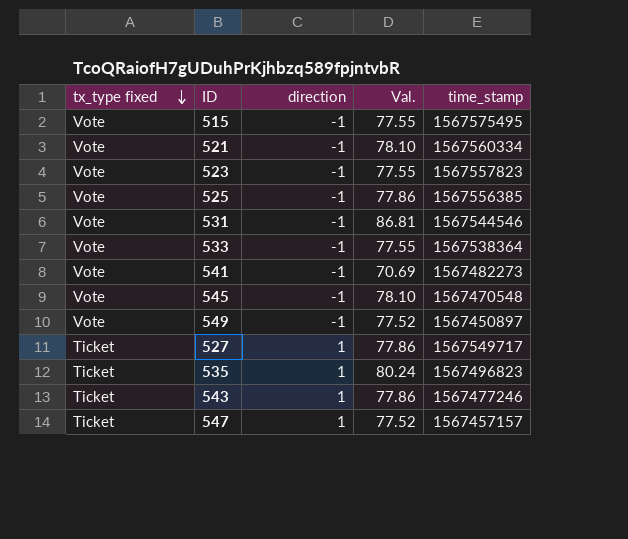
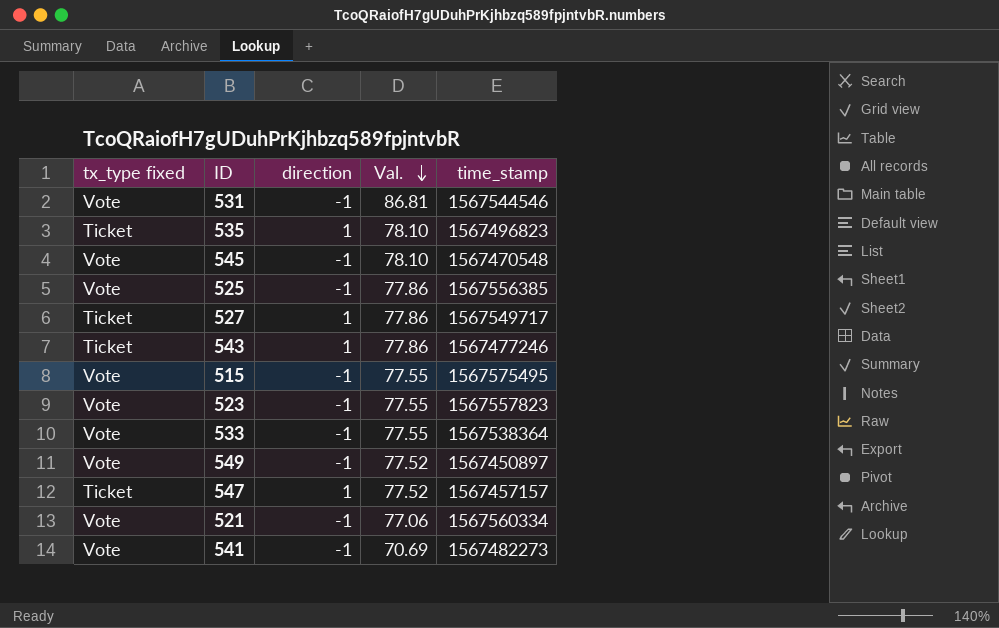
row order: tx_type fixed descending -> Val. descending
535 | Val.: 80.24 -> 78.10
521 | Val.: 78.10 -> 77.06

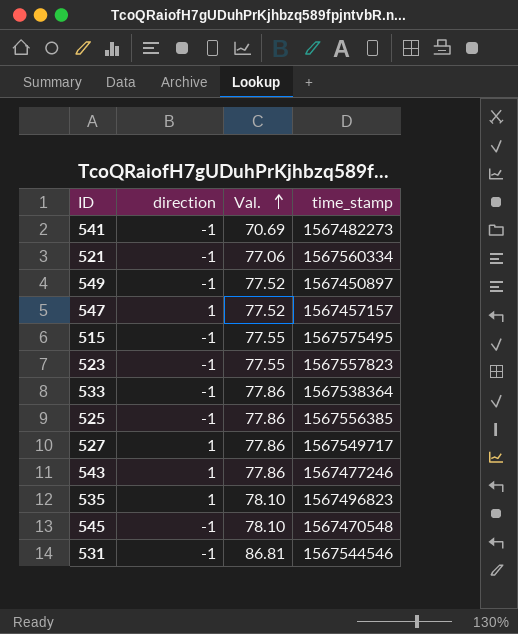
row order: Val. descending -> Val. ascending
column tx_type fixed | position: 1 -> none
533 | Val.: 77.55 -> 77.86

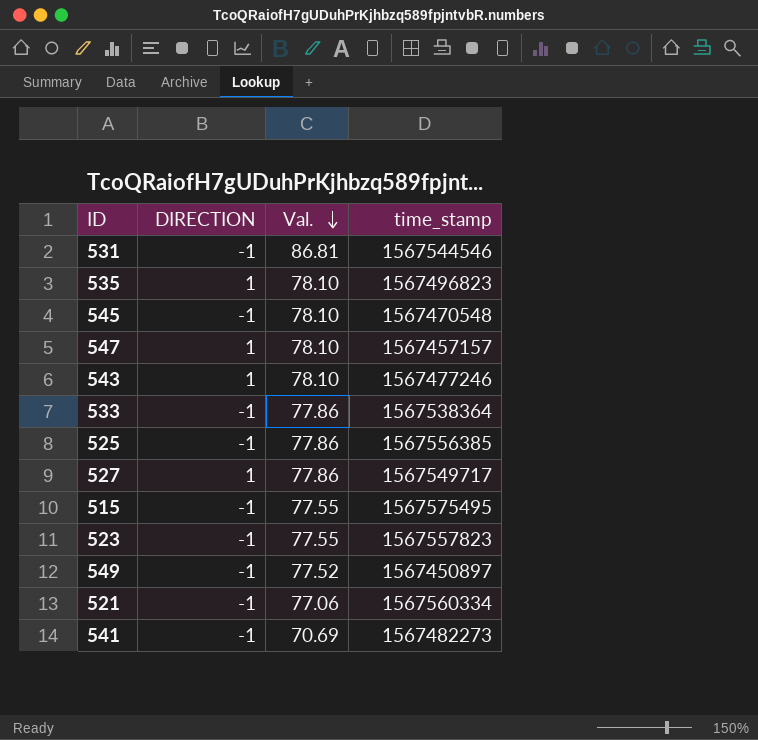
row order: Val. ascending -> Val. descending
column name: direction -> DIRECTION
547 | Val.: 77.52 -> 78.10
543 | Val.: 77.86 -> 78.10

